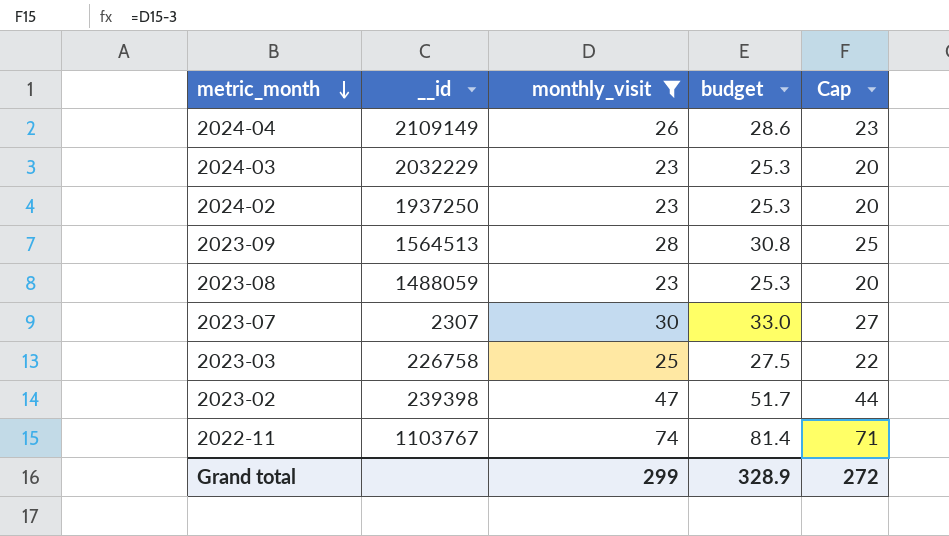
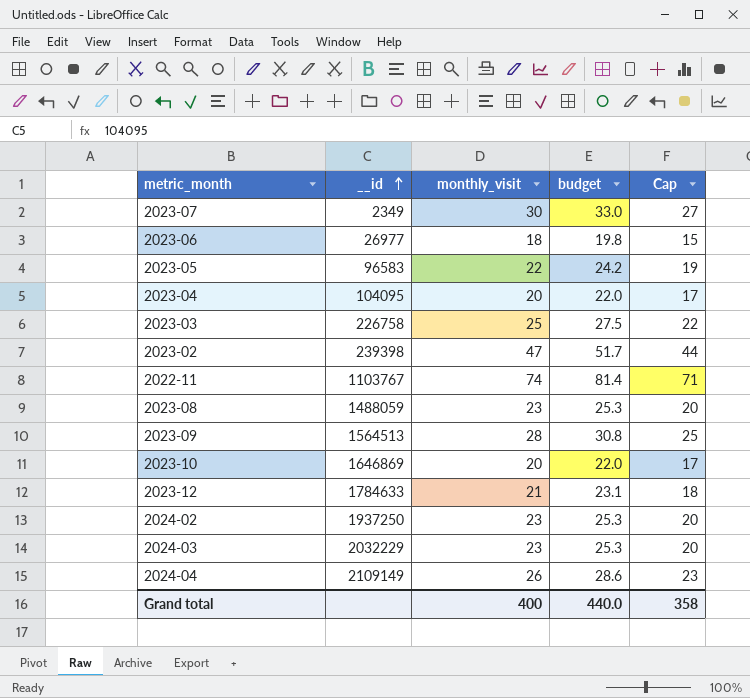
filter: monthly_visit >= 23 -> none
row order: metric_month descending -> __id ascending
2023-07 | __id: 2307 -> 2349
Grand total | monthly_visit: 299 -> 400
Grand total | budget: 328.9 -> 440.0
Grand total | Cap: 272 -> 358

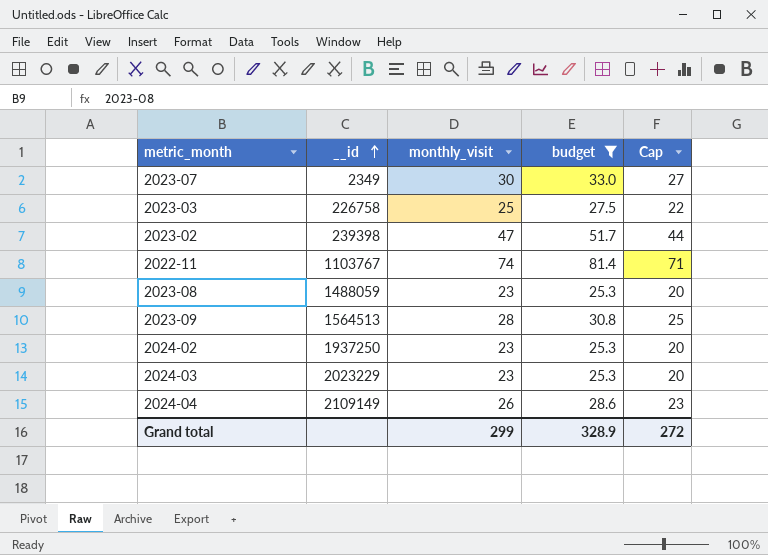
filter: none -> budget >= 25.3
2024-03 | __id: 2032229 -> 2023229
Grand total | monthly_visit: 400 -> 299
Grand total | budget: 440.0 -> 328.9
Grand total | Cap: 358 -> 272

